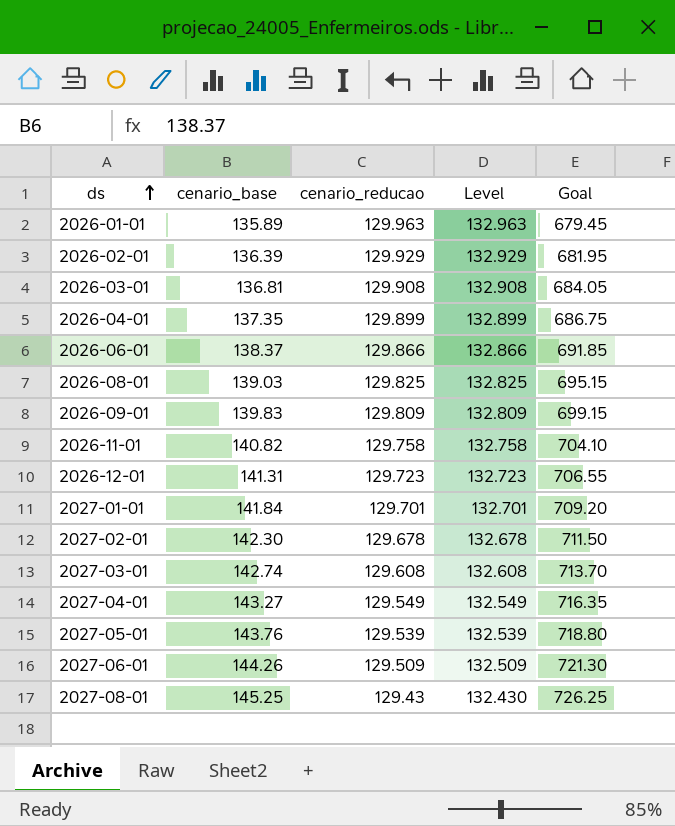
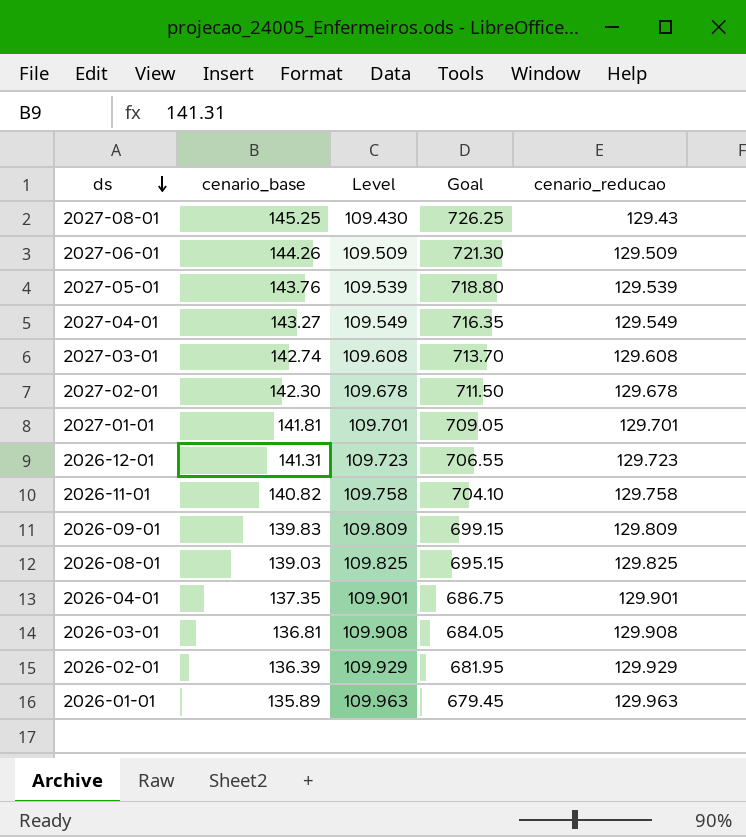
row order: ds ascending -> ds descending
column Level | formula: [cenario_reducao] + 3 -> [cenario_reducao] - 20
column cenario_reducao | position: 3 -> 5
row 2026-06-01: 138.37 | 129.866 | 132.866 | 691.85 -> none
2027-01-01 | cenario_base: 141.84 -> 141.81
2027-01-01 | Goal: 709.20 -> 709.05
2026-04-01 | cenario_reducao: 129.899 -> 129.901

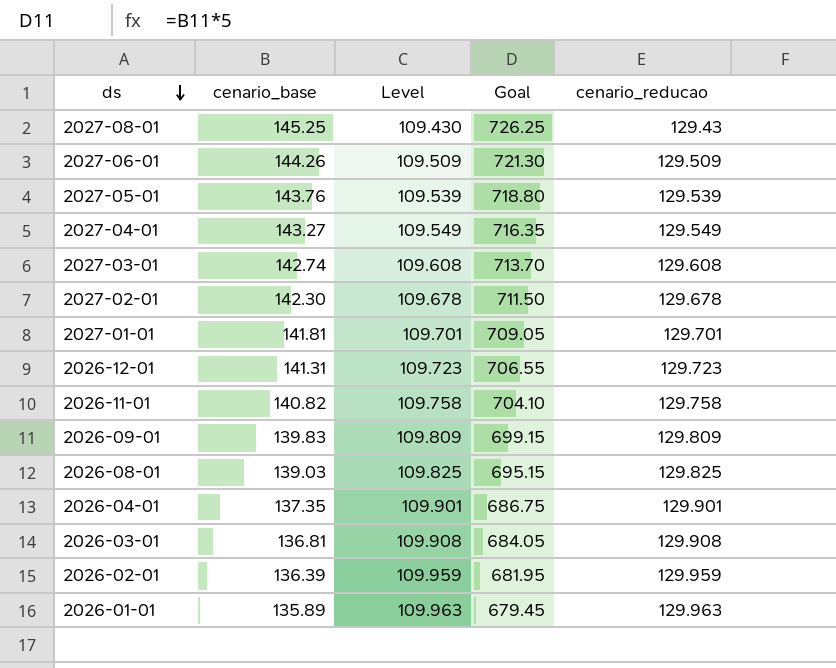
2026-02-01 | Level: 109.929 -> 109.959
2026-02-01 | cenario_reducao: 129.929 -> 129.959

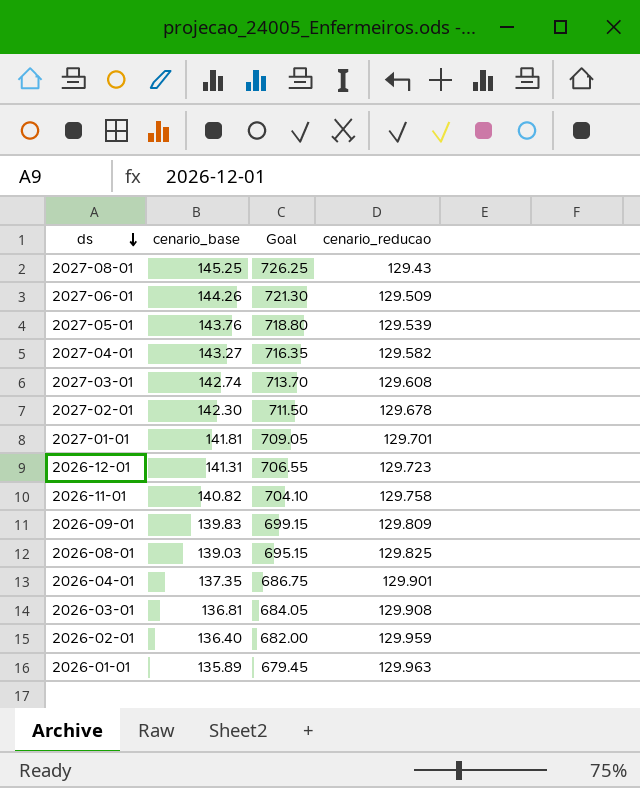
column Level | formula: [cenario_reducao] - 20 -> none
2027-04-01 | cenario_reducao: 129.549 -> 129.582
2026-02-01 | cenario_base: 136.39 -> 136.40
2026-02-01 | Goal: 681.95 -> 682.00

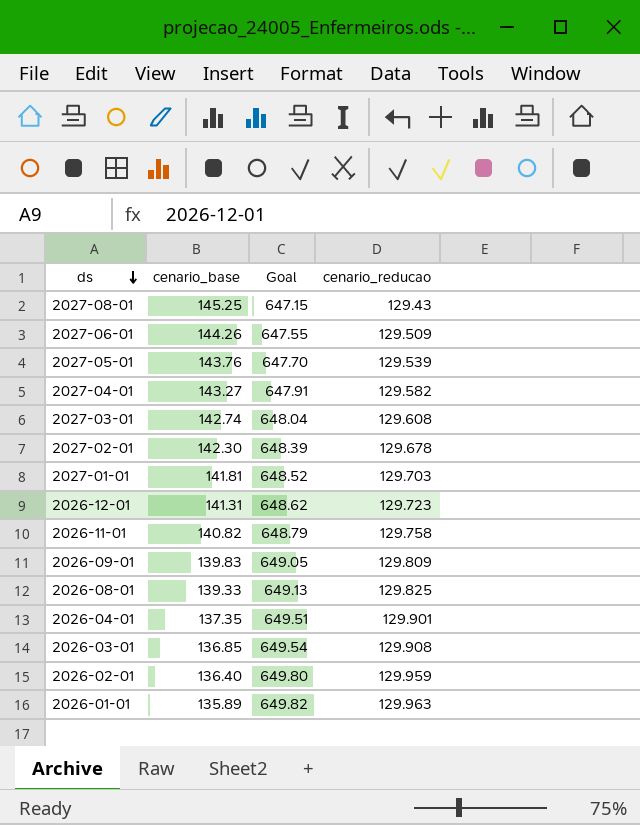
column Goal | formula: [cenario_base] * 5 -> [cenario_reducao] * 5
2027-01-01 | cenario_reducao: 129.701 -> 129.703
2026-08-01 | cenario_base: 139.03 -> 139.33
2026-03-01 | cenario_base: 136.81 -> 136.85

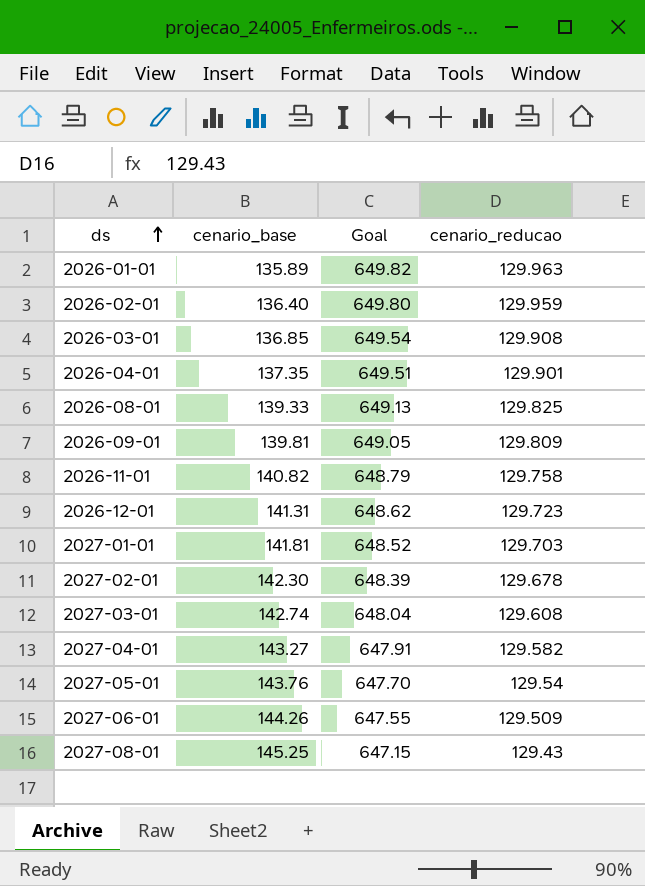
row order: ds descending -> ds ascending
2026-09-01 | cenario_base: 139.83 -> 139.81
2027-05-01 | cenario_reducao: 129.539 -> 129.54

